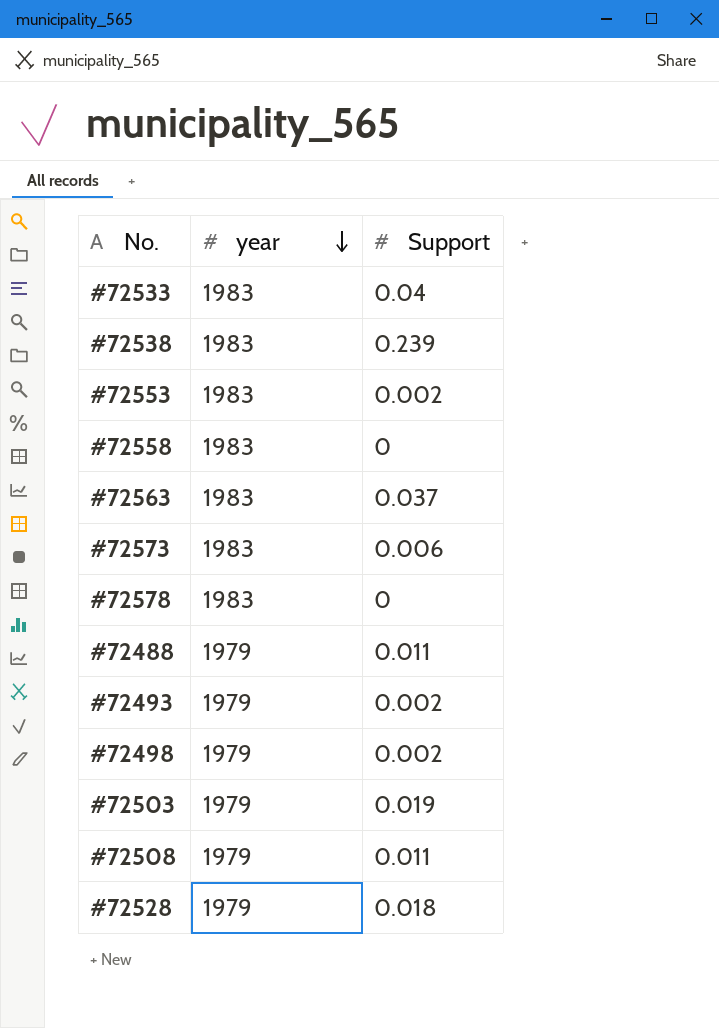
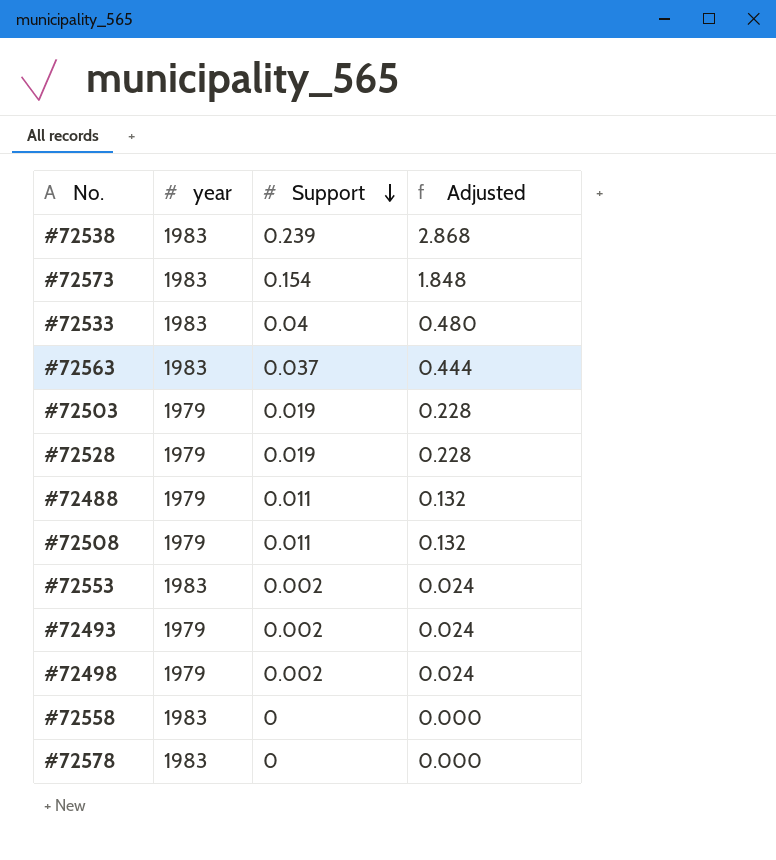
row order: year descending -> Support descending
column Adjusted | formula: none -> [Support] * 12
#72573 | Support: 0.006 -> 0.154
#72528 | Support: 0.018 -> 0.019

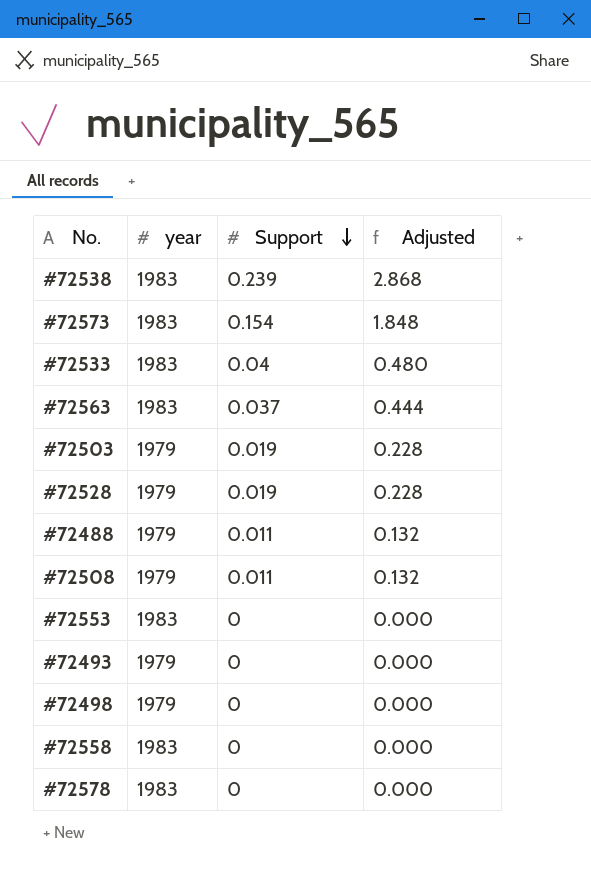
#72553 | Support: 0.002 -> 0
#72553 | Adjusted: 0.024 -> 0.000
#72493 | Support: 0.002 -> 0
#72493 | Adjusted: 0.024 -> 0.000
#72498 | Support: 0.002 -> 0
#72498 | Adjusted: 0.024 -> 0.000

